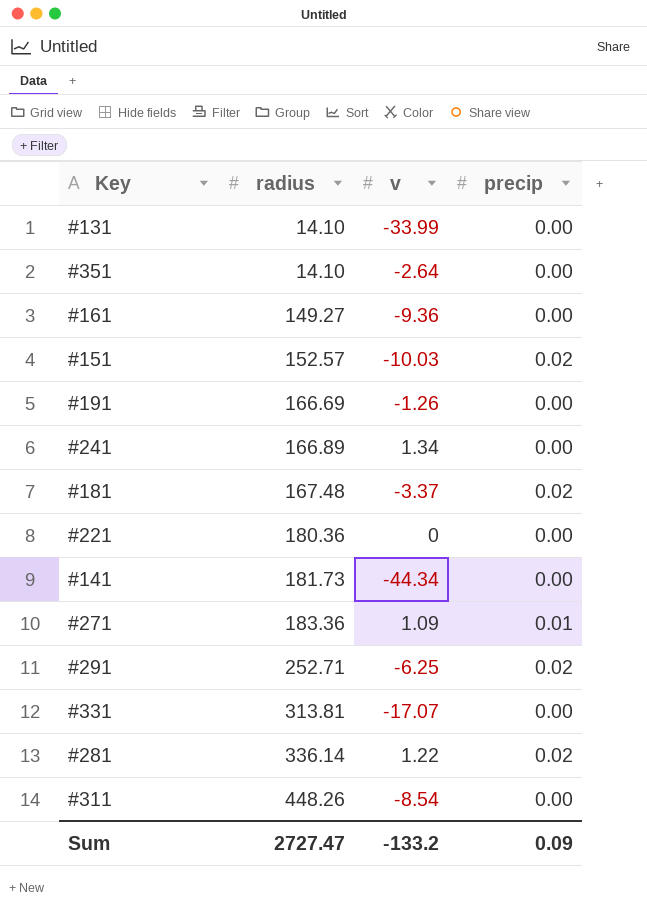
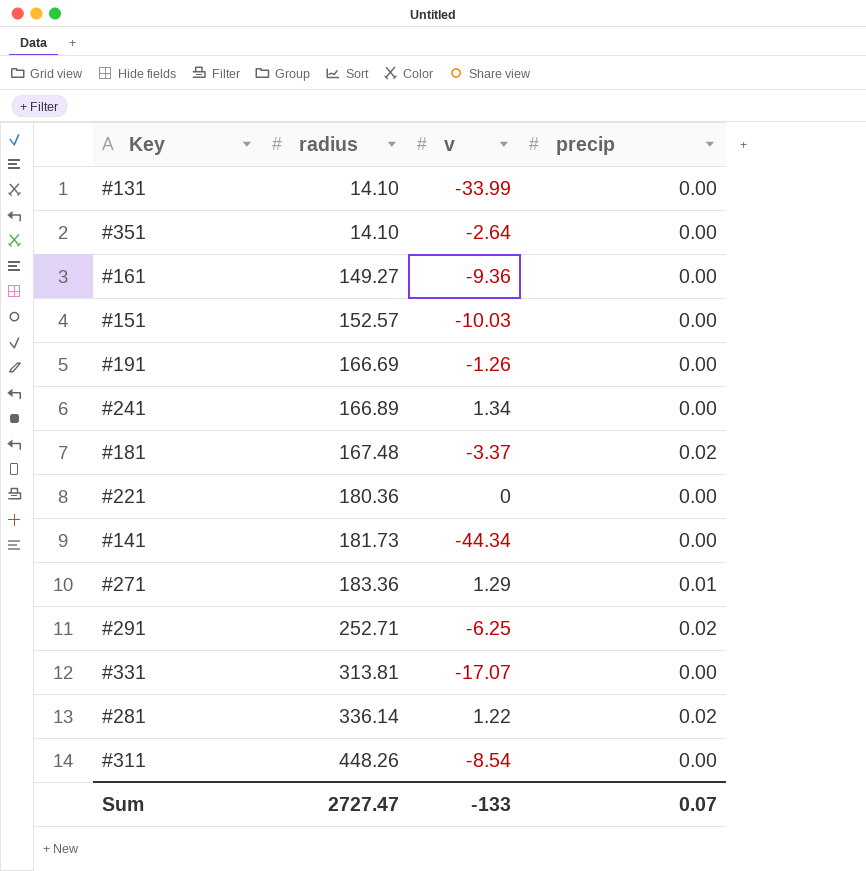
#151 | precip: 0.02 -> 0.00
#271 | v: 1.09 -> 1.29
Sum | v: -133.2 -> -133
Sum | precip: 0.09 -> 0.07

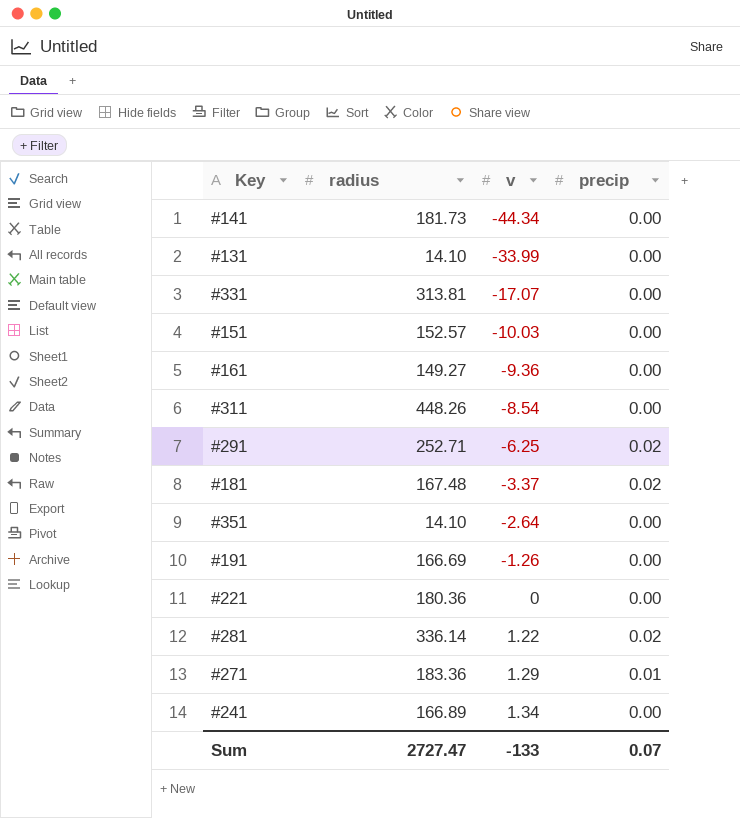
row order: radius ascending -> v ascending

